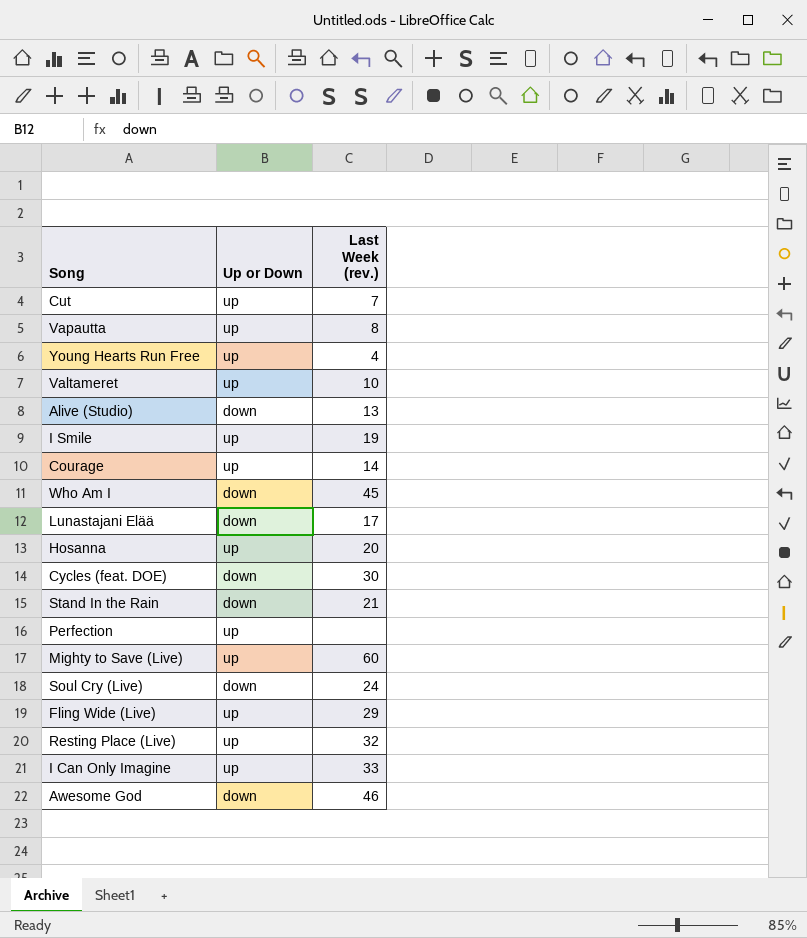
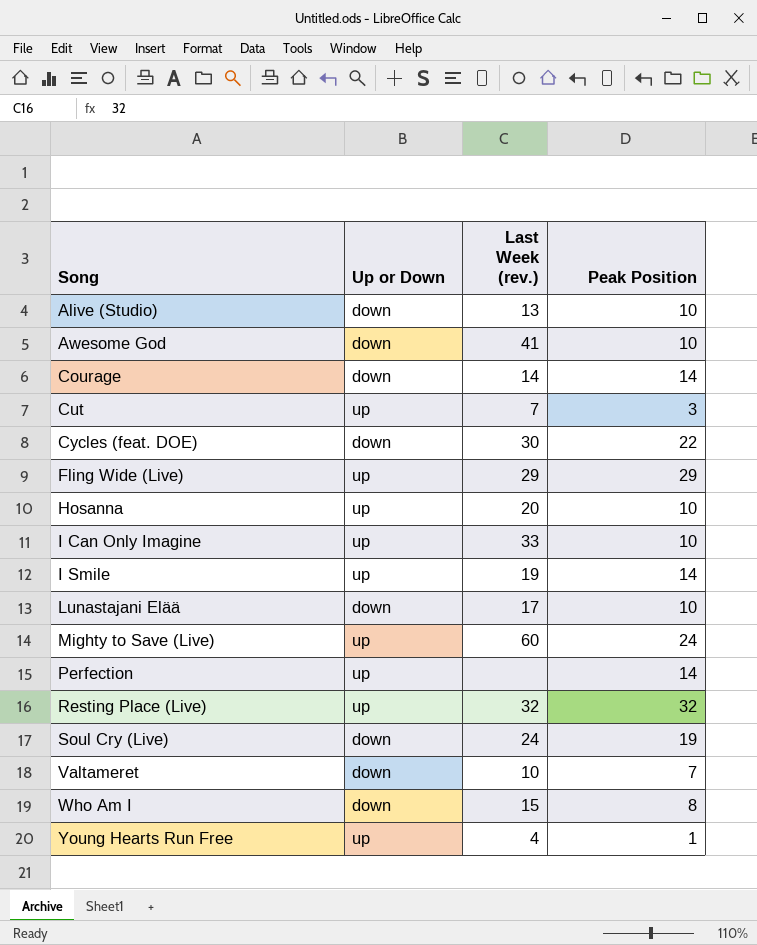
row order: none -> Song ascending
column Peak Position | position: none -> 4
row Vapautta: up | 8 -> none
row Stand In the Rain: down | 21 -> none
Awesome God | Last Week (rev.): 46 -> 41
Courage | Up or Down: up -> down
Valtameret | Up or Down: up -> down
Who Am I | Last Week (rev.): 45 -> 15

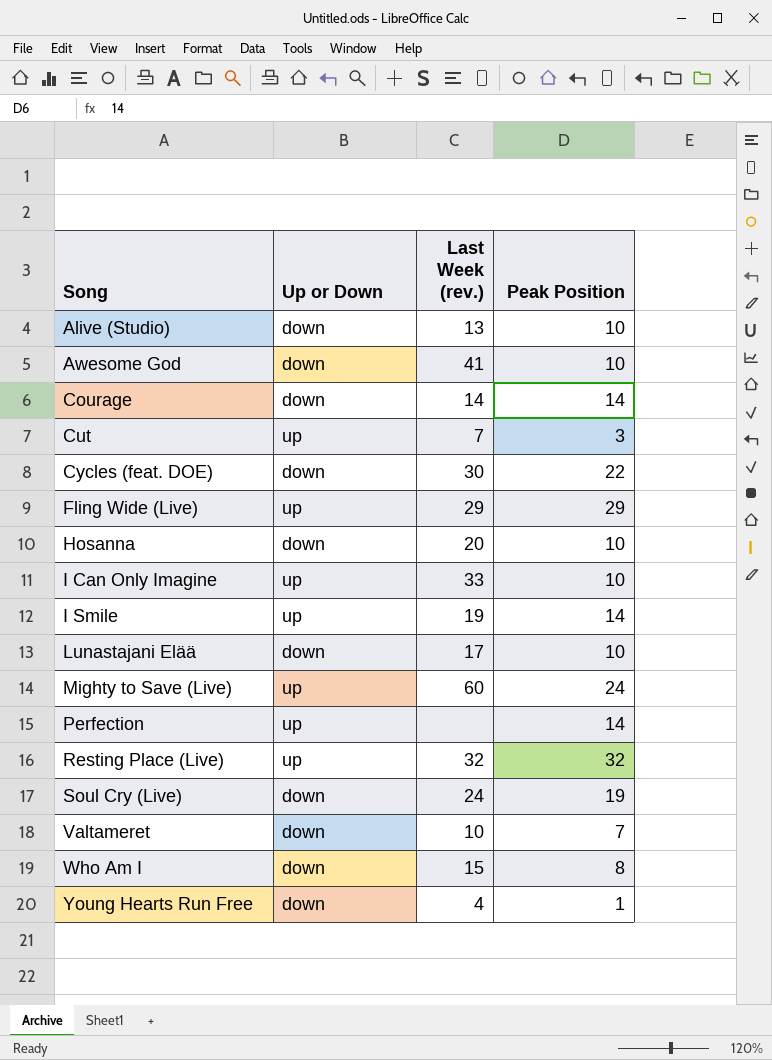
Hosanna | Up or Down: up -> down
Young Hearts Run Free | Up or Down: up -> down

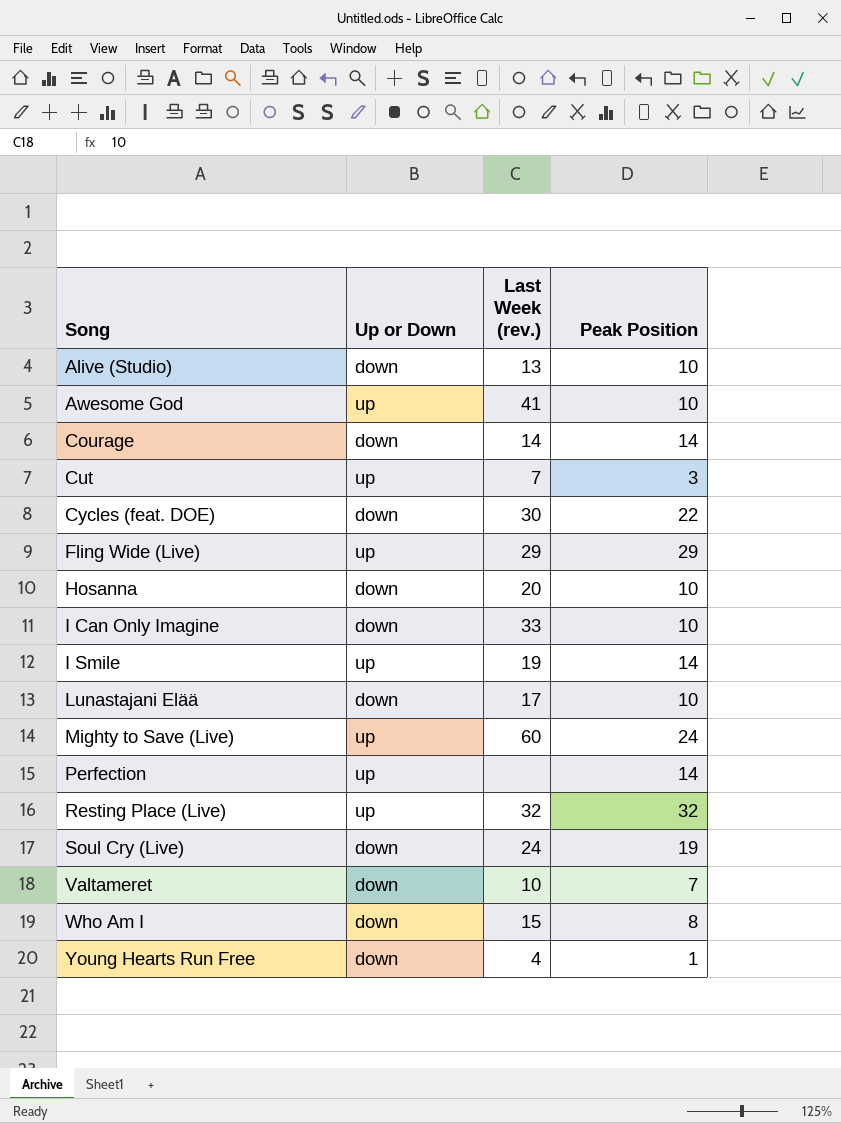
Awesome God | Up or Down: down -> up
I Can Only Imagine | Up or Down: up -> down

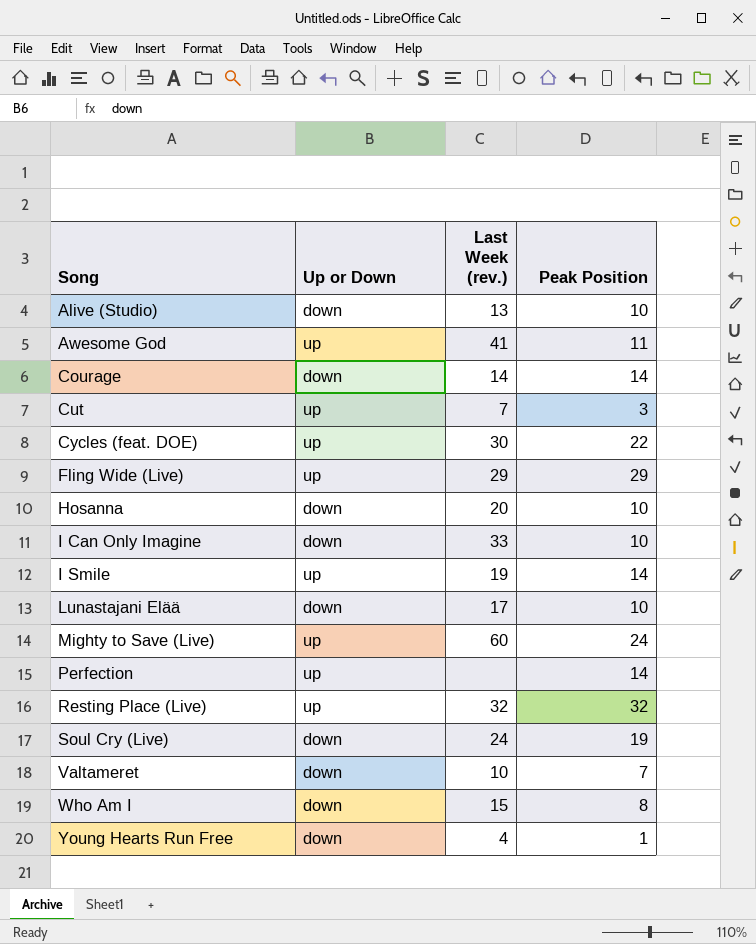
Awesome God | Peak Position: 10 -> 11
Cycles (feat. DOE) | Up or Down: down -> up

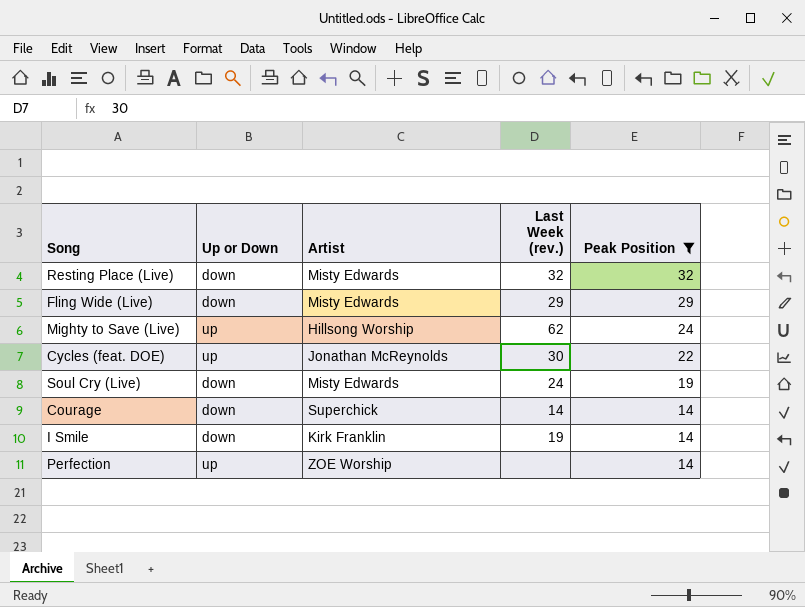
filter: none -> Peak Position >= 14
row order: Song ascending -> Peak Position descending
column Artist | position: none -> 3
Resting Place (Live) | Up or Down: up -> down
Fling Wide (Live) | Up or Down: up -> down
Mighty to Save (Live) | Last Week (rev.): 60 -> 62
I Smile | Up or Down: up -> down

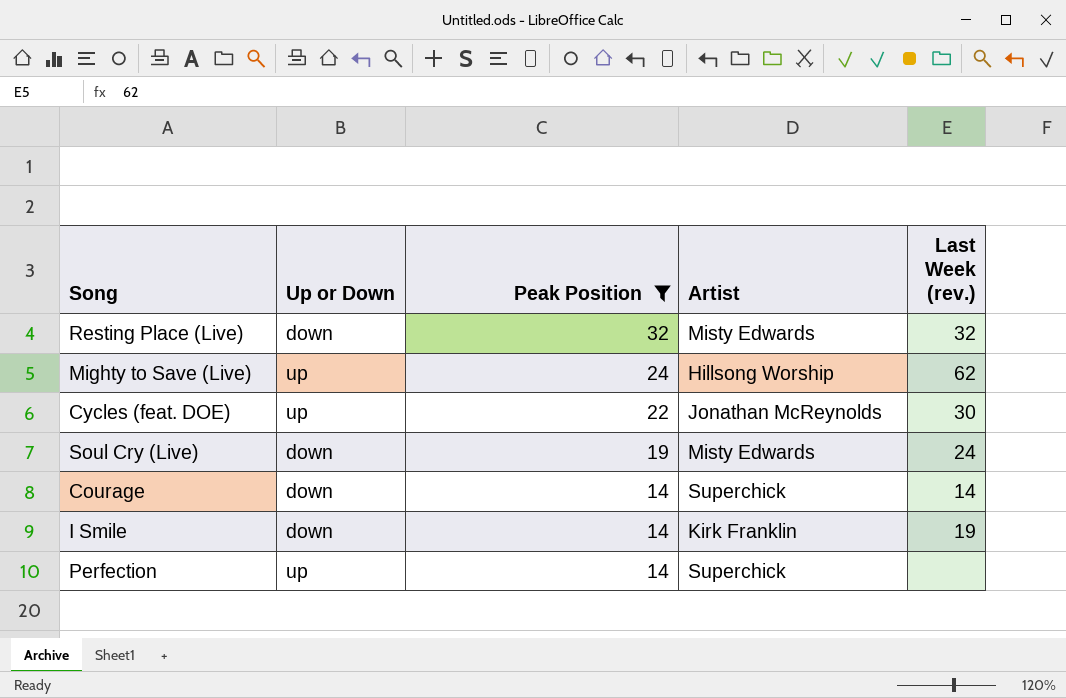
column Peak Position | position: 5 -> 3
row Fling Wide (Live): down | Misty Edwards | 29 | 29 -> none
Perfection | Artist: ZOE Worship -> Superchick

